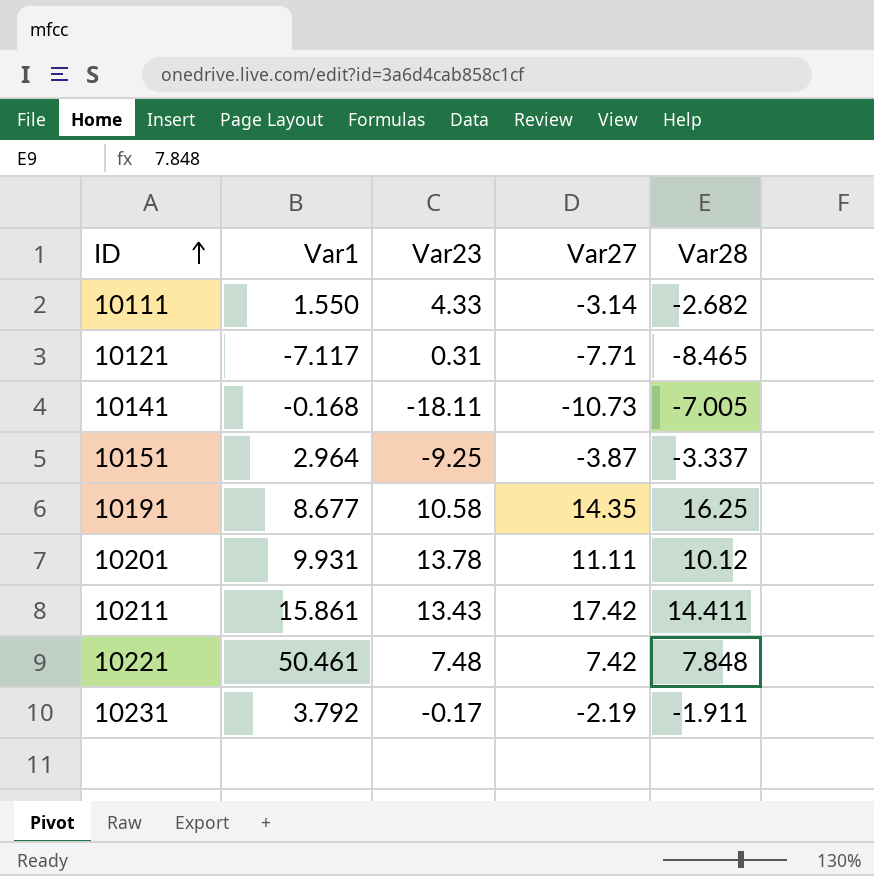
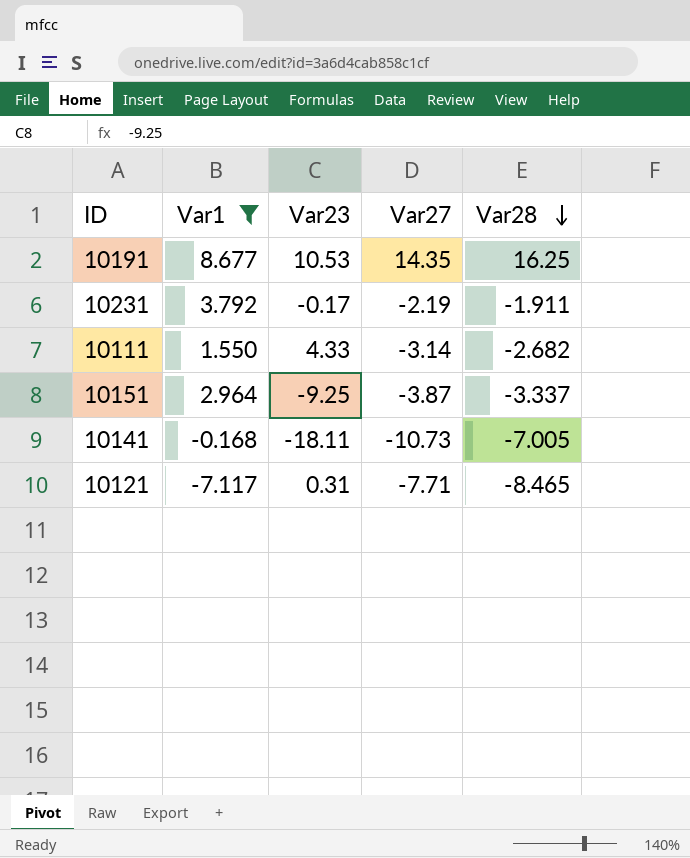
filter: none -> Var1 <= 8.677
row order: ID ascending -> Var28 descending
10191 | Var23: 10.58 -> 10.53

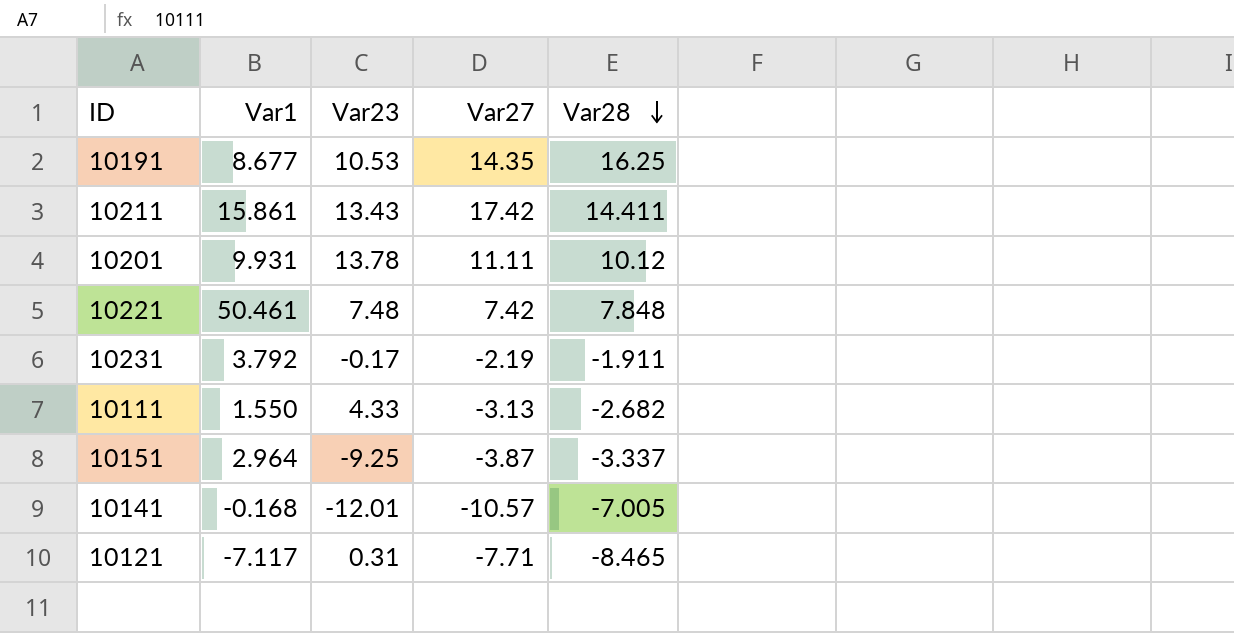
filter: Var1 <= 8.677 -> none
10111 | Var27: -3.14 -> -3.13
10141 | Var23: -18.11 -> -12.01
10141 | Var27: -10.73 -> -10.57

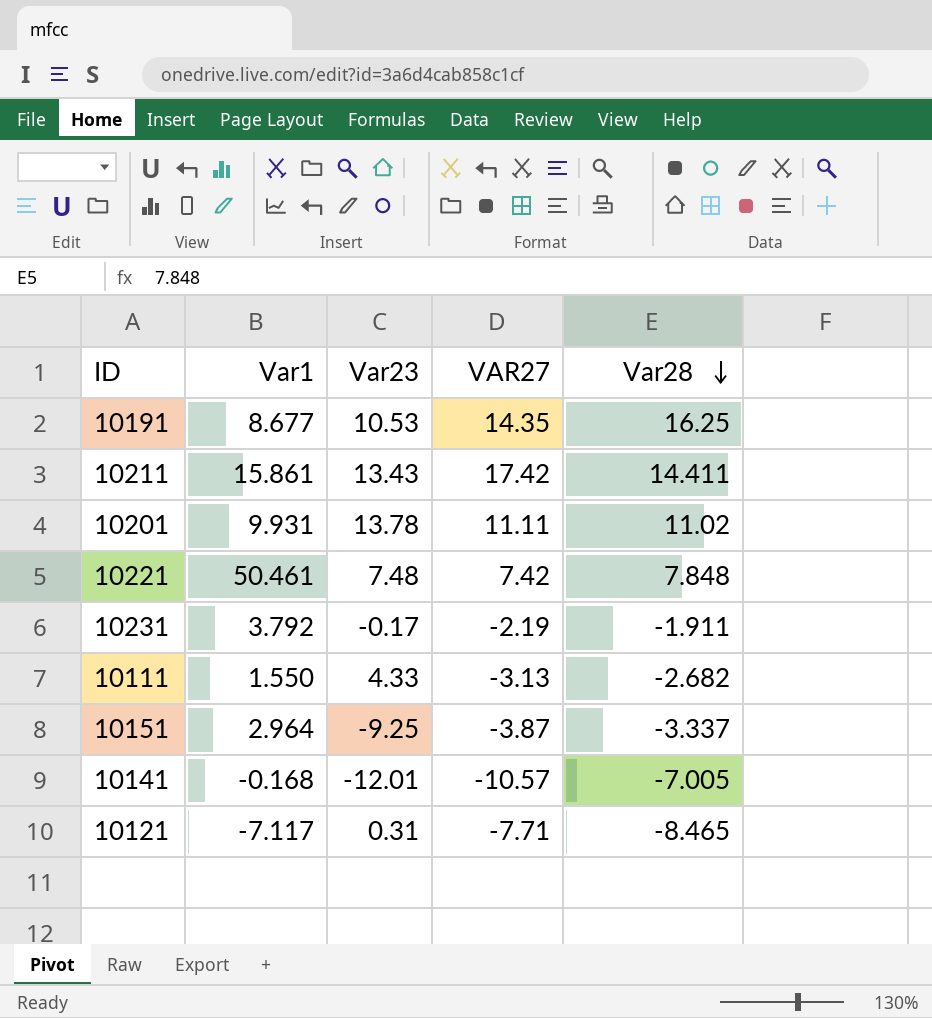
column name: Var27 -> VAR27
10201 | Var28: 10.12 -> 11.02

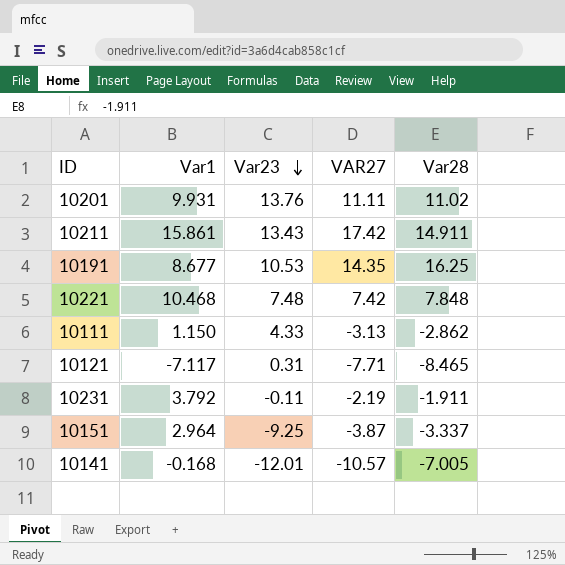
row order: Var28 descending -> Var23 descending
10201 | Var23: 13.78 -> 13.76
10211 | Var28: 14.411 -> 14.911
10221 | Var1: 50.461 -> 10.468
10111 | Var1: 1.550 -> 1.150
10111 | Var28: -2.682 -> -2.862
10231 | Var23: -0.17 -> -0.11

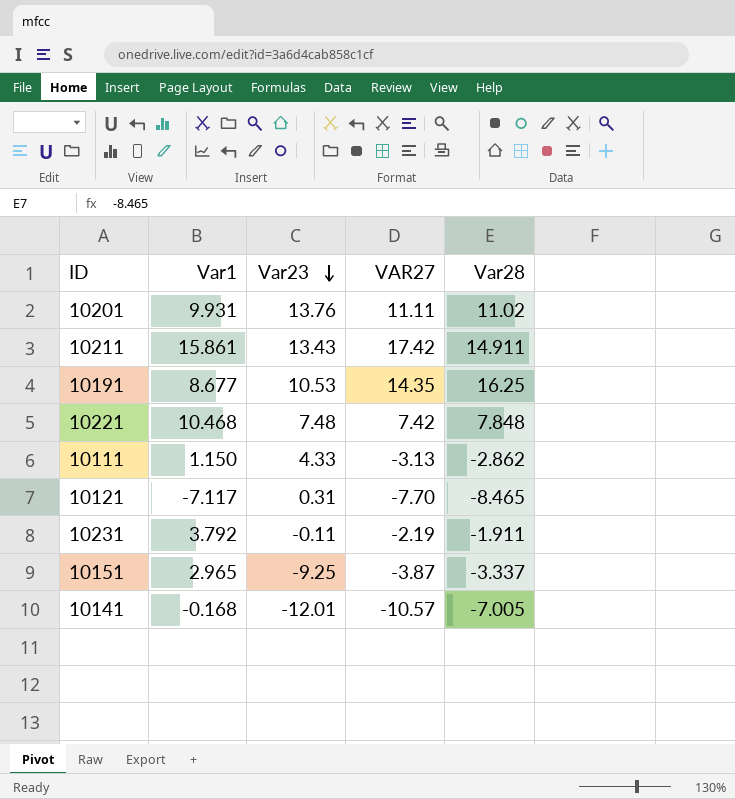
10121 | VAR27: -7.71 -> -7.70
10151 | Var1: 2.964 -> 2.965

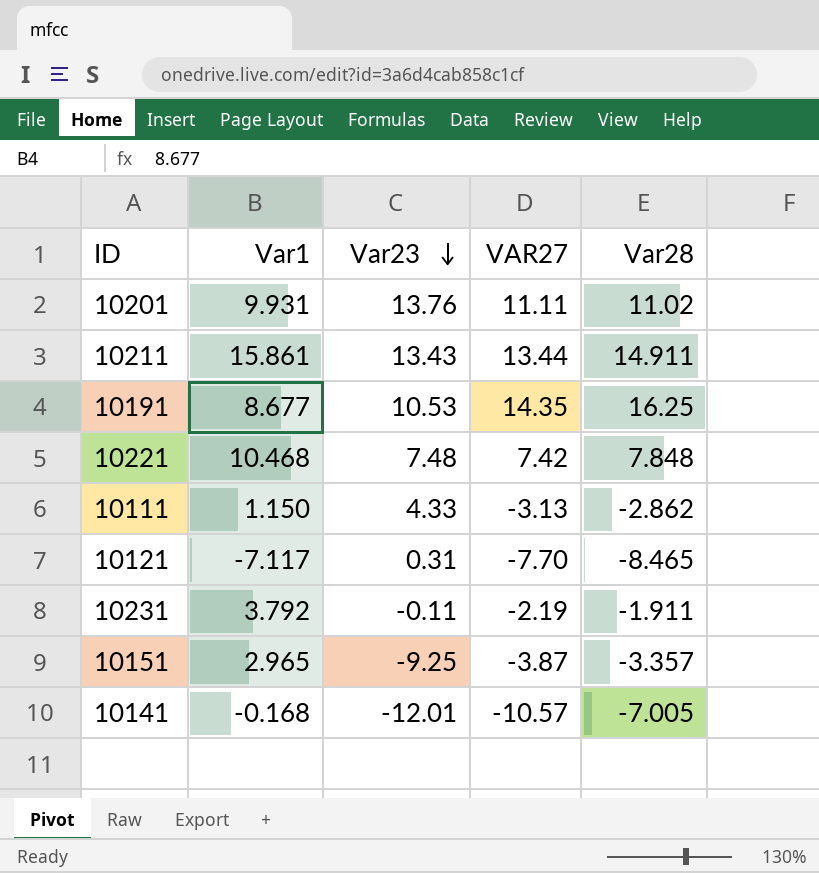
10211 | VAR27: 17.42 -> 13.44
10151 | Var28: -3.337 -> -3.357

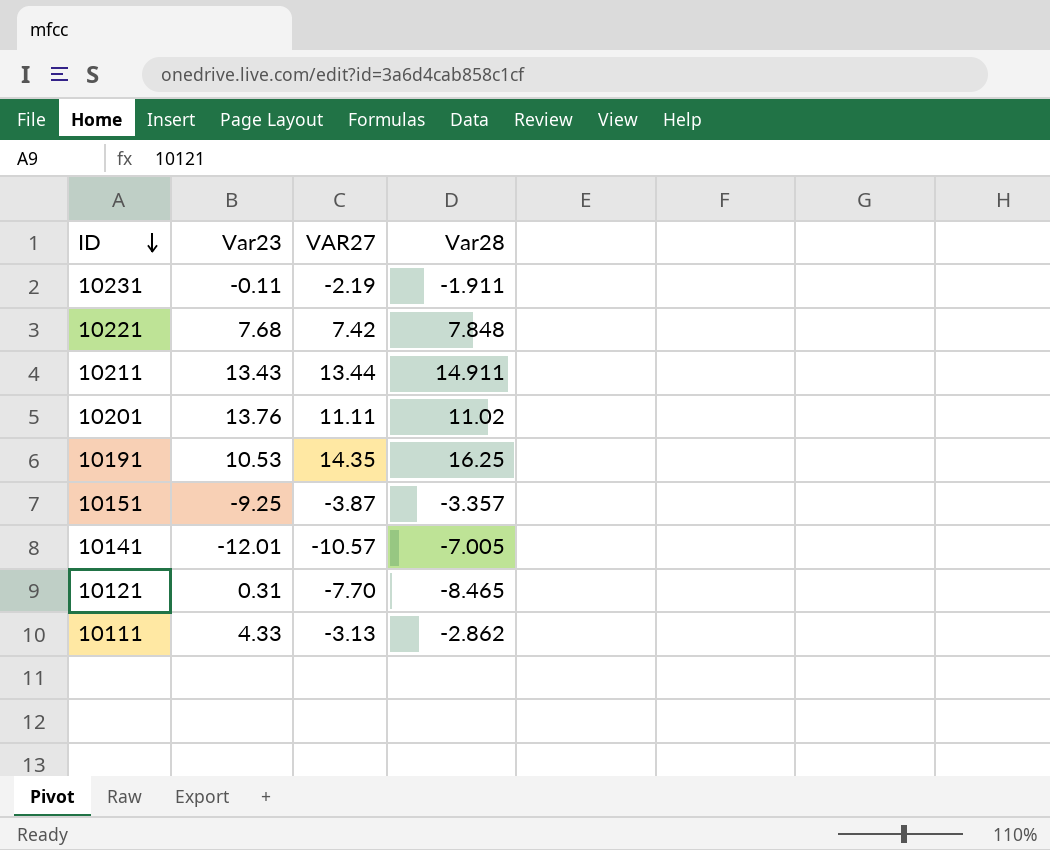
row order: Var23 descending -> ID descending
column Var1 | position: 2 -> none
10221 | Var23: 7.48 -> 7.68

